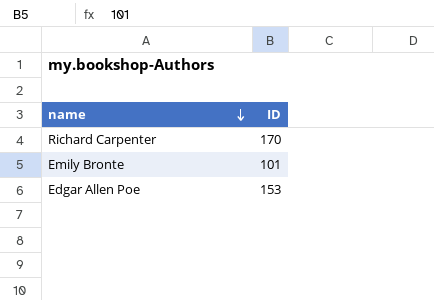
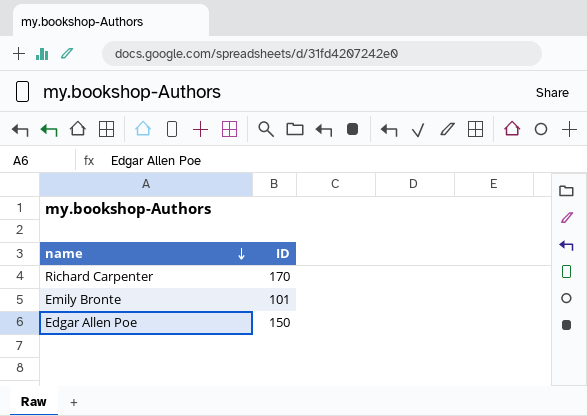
Edgar Allen Poe | ID: 153 -> 150

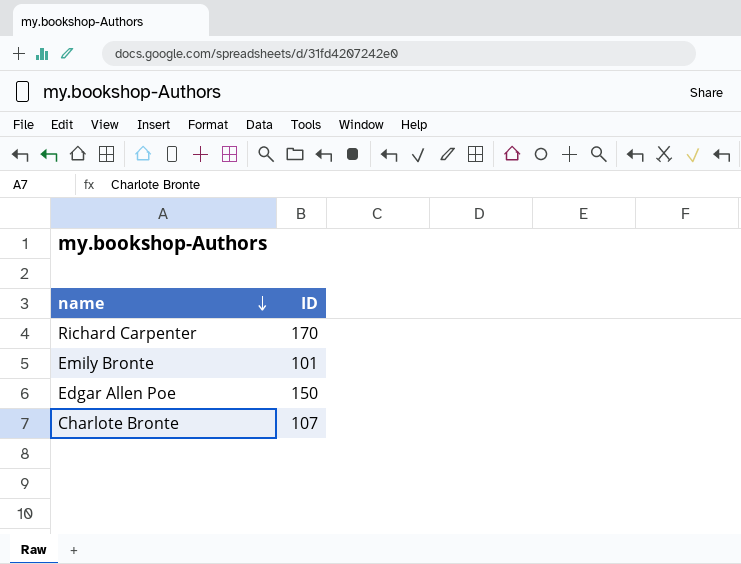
row Charlote Bronte: none -> 107

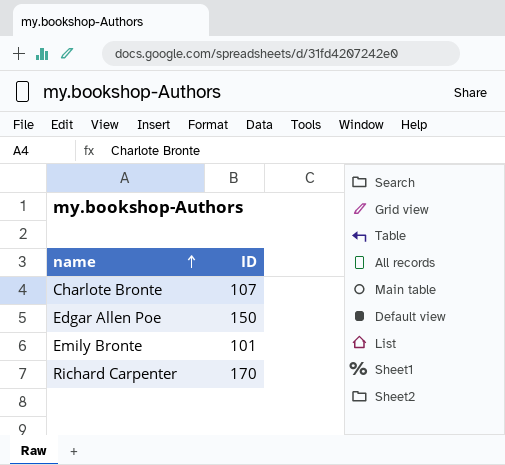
row order: name descending -> name ascending

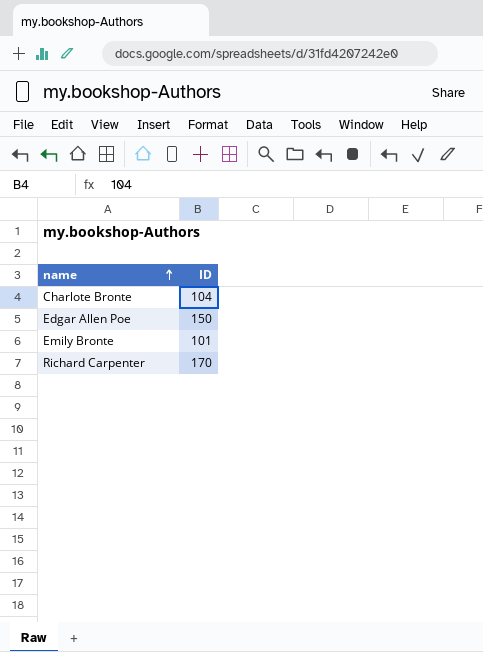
Charlote Bronte | ID: 107 -> 104

